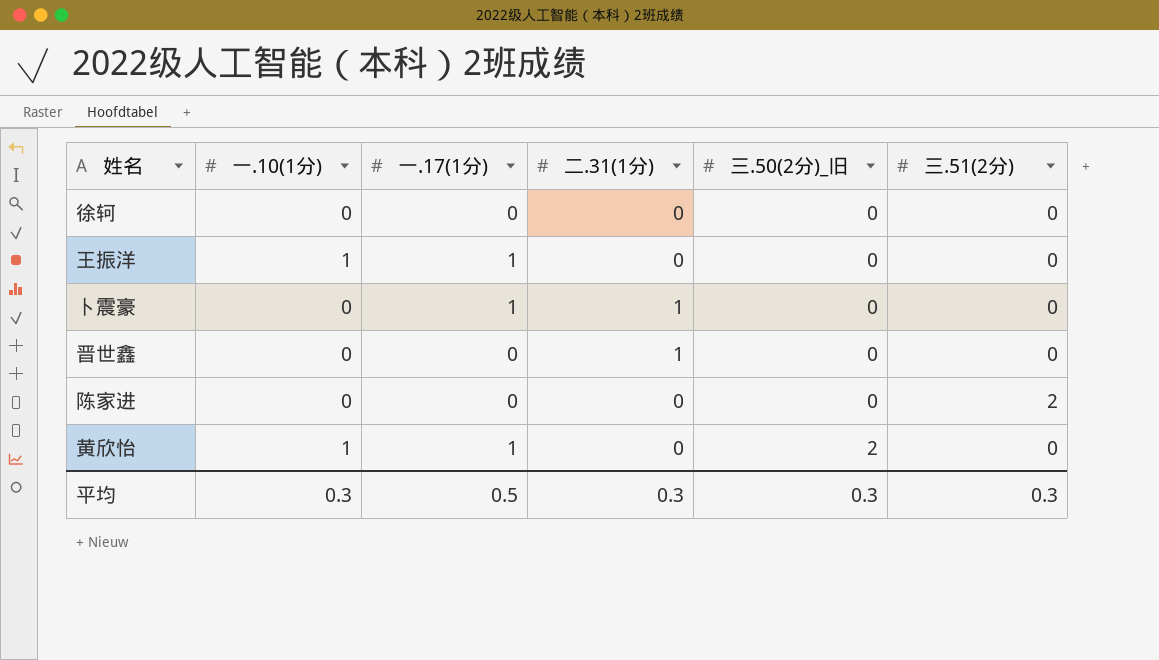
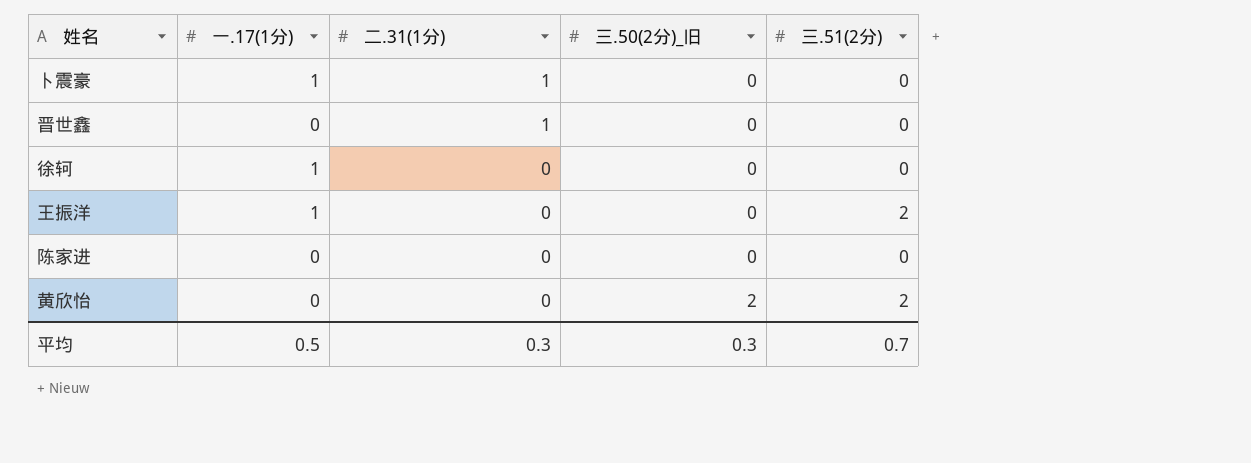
row order: 三.50(2分)_旧 ascending -> 二.31(1分) descending
column 一.10(1分) | position: 2 -> none
徐轲 | 一.17(1分): 0 -> 1
王振洋 | 三.51(2分): 0 -> 2
陈家进 | 三.51(2分): 2 -> 0
黄欣怡 | 一.17(1分): 1 -> 0
黄欣怡 | 三.51(2分): 0 -> 2
平均 | 三.51(2分): 0.3 -> 0.7

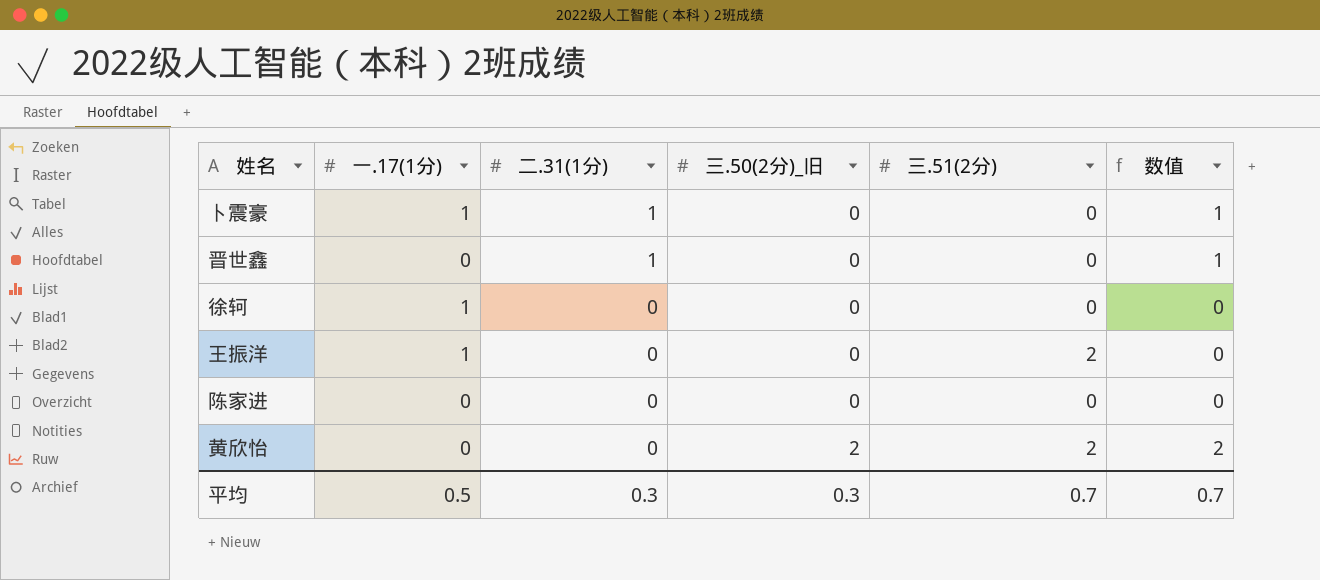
column 数值 | formula: none -> [二.31(1分)] + [三.50(2分)_旧]

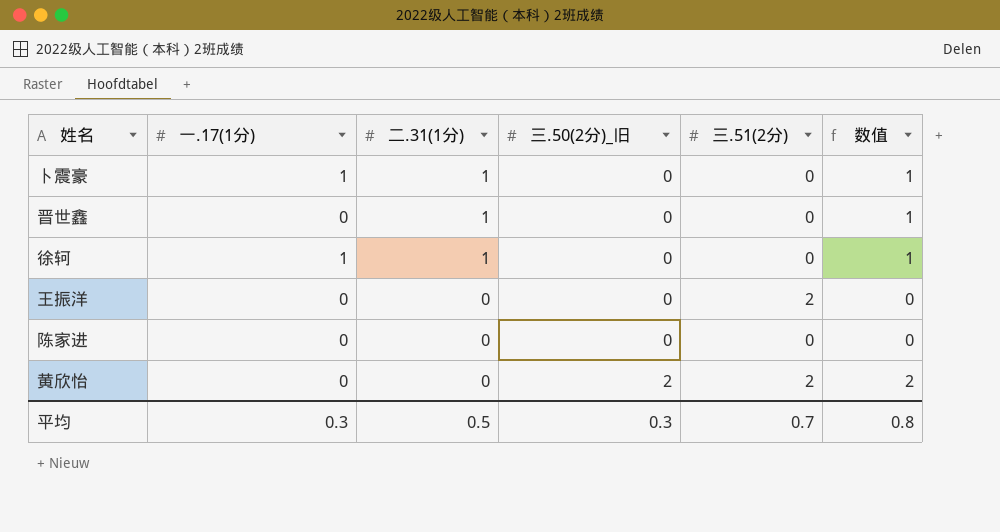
徐轲 | 二.31(1分): 0 -> 1
徐轲 | 数值: 0 -> 1
王振洋 | 一.17(1分): 1 -> 0
平均 | 一.17(1分): 0.5 -> 0.3
平均 | 二.31(1分): 0.3 -> 0.5
平均 | 数值: 0.7 -> 0.8

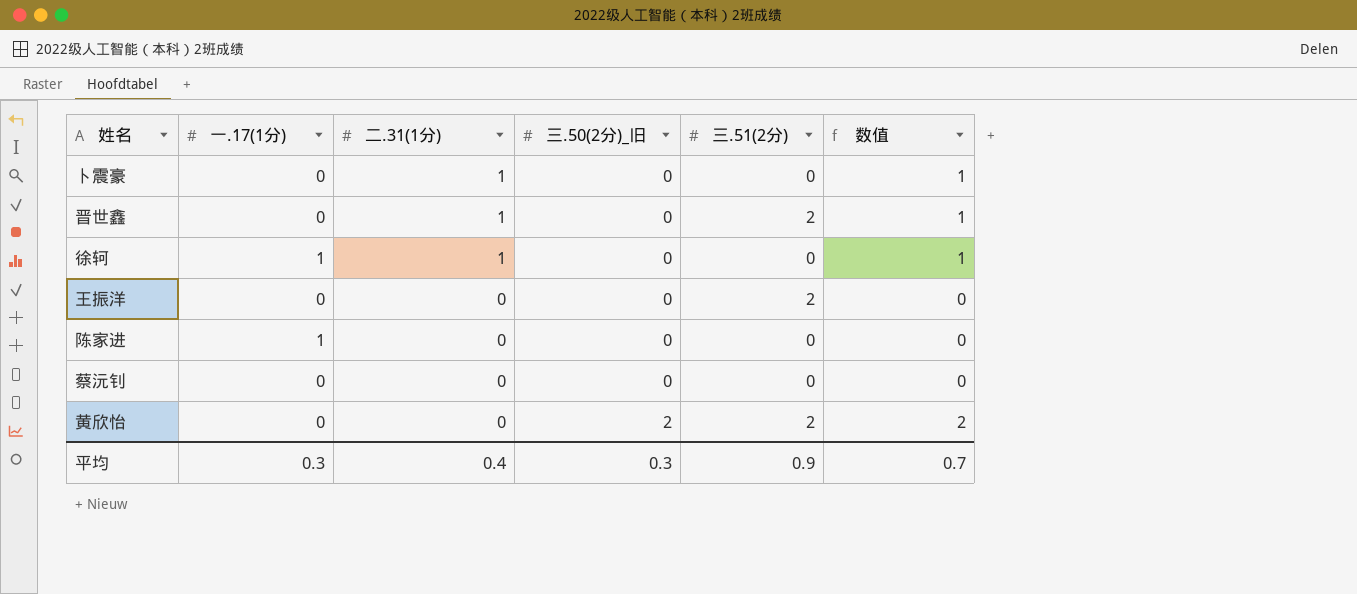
卜震豪 | 一.17(1分): 1 -> 0
晋世鑫 | 三.51(2分): 0 -> 2
陈家进 | 一.17(1分): 0 -> 1
row 蔡沅钊: none -> 0 | 0 | 0 | 0 | 0
平均 | 二.31(1分): 0.5 -> 0.4
平均 | 三.51(2分): 0.7 -> 0.9
平均 | 数值: 0.8 -> 0.7

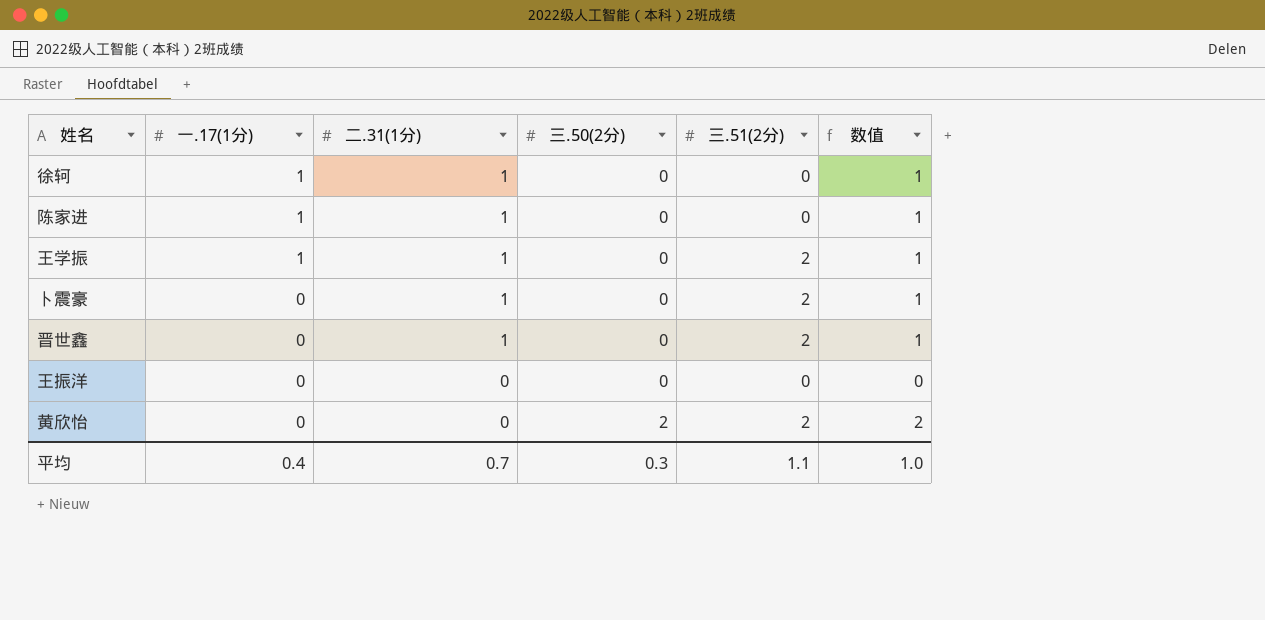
row order: 二.31(1分) descending -> 一.17(1分) descending
column name: 三.50(2分)_旧 -> 三.50(2分)
row 蔡沅钊: 0 | 0 | 0 | 0 | 0 -> none
陈家进 | 二.31(1分): 0 -> 1
陈家进 | 数值: 0 -> 1
row 王学振: none -> 1 | 1 | 0 | 2 | 1
卜震豪 | 三.51(2分): 0 -> 2
王振洋 | 三.51(2分): 2 -> 0
平均 | 一.17(1分): 0.3 -> 0.4
平均 | 二.31(1分): 0.4 -> 0.7
平均 | 三.51(2分): 0.9 -> 1.1
平均 | 数值: 0.7 -> 1.0

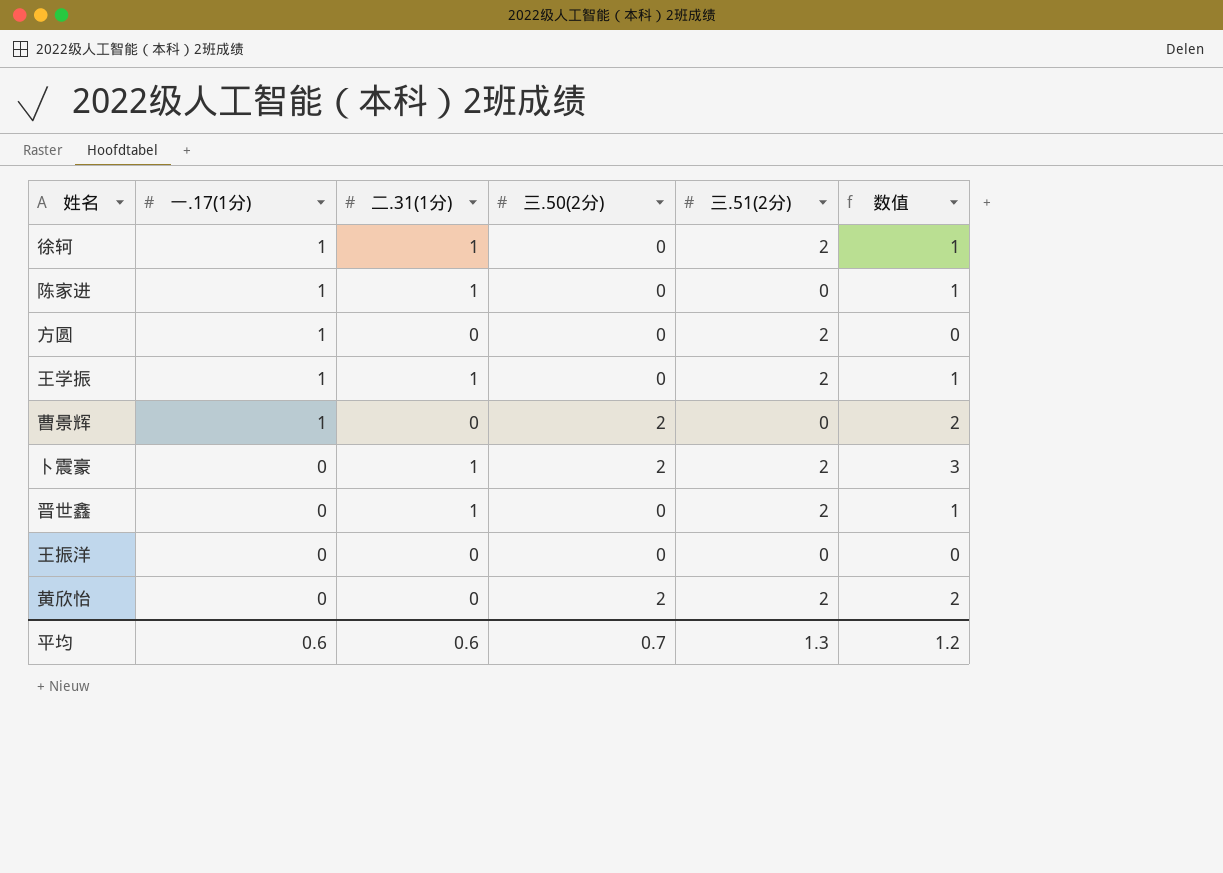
徐轲 | 三.51(2分): 0 -> 2
row 方圆: none -> 1 | 0 | 0 | 2 | 0
row 曹景辉: none -> 1 | 0 | 2 | 0 | 2
卜震豪 | 三.50(2分): 0 -> 2
卜震豪 | 数值: 1 -> 3
平均 | 一.17(1分): 0.4 -> 0.6
平均 | 二.31(1分): 0.7 -> 0.6
平均 | 三.50(2分): 0.3 -> 0.7
平均 | 三.51(2分): 1.1 -> 1.3
平均 | 数值: 1.0 -> 1.2

